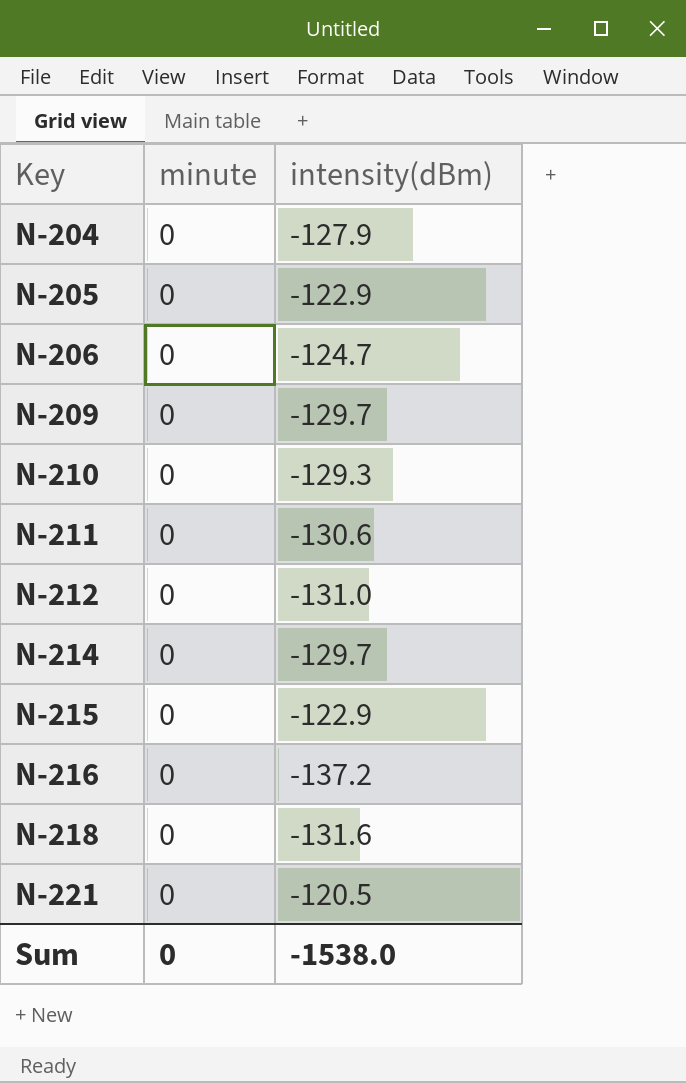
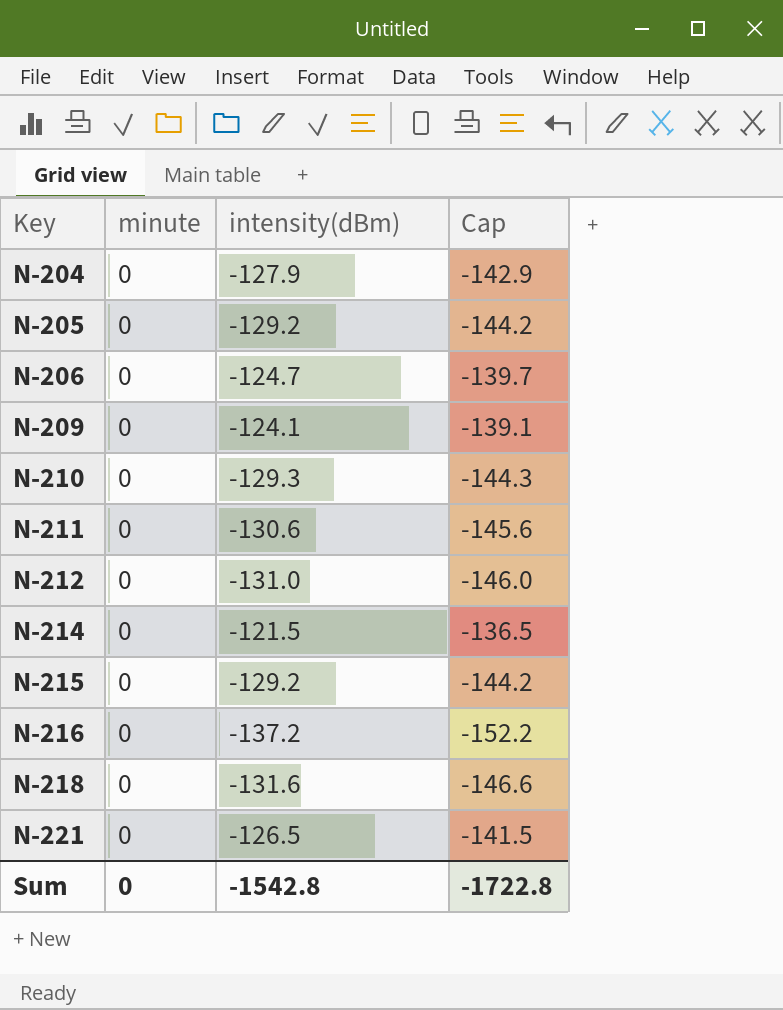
column Cap | formula: none -> [intensity(dBm)] - 15
N-205 | intensity(dBm): -122.9 -> -129.2
N-209 | intensity(dBm): -129.7 -> -124.1
N-214 | intensity(dBm): -129.7 -> -121.5
N-215 | intensity(dBm): -122.9 -> -129.2
N-221 | intensity(dBm): -120.5 -> -126.5
Sum | intensity(dBm): -1538.0 -> -1542.8

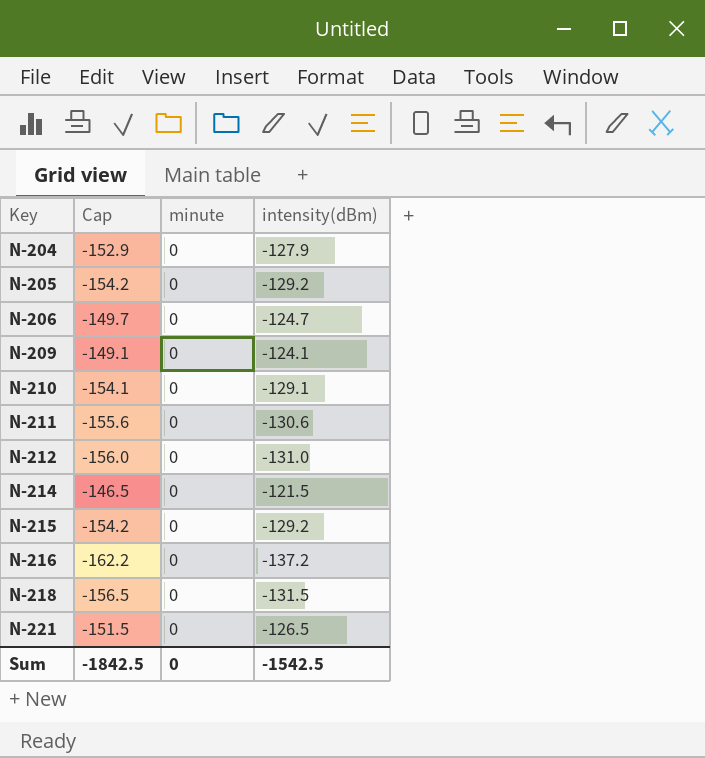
column Cap | formula: [intensity(dBm)] - 15 -> [intensity(dBm)] - 25
column Cap | position: 4 -> 2
N-210 | intensity(dBm): -129.3 -> -129.1
N-218 | intensity(dBm): -131.6 -> -131.5
Sum | Cap: -1722.8 -> -1842.5
Sum | intensity(dBm): -1542.8 -> -1542.5

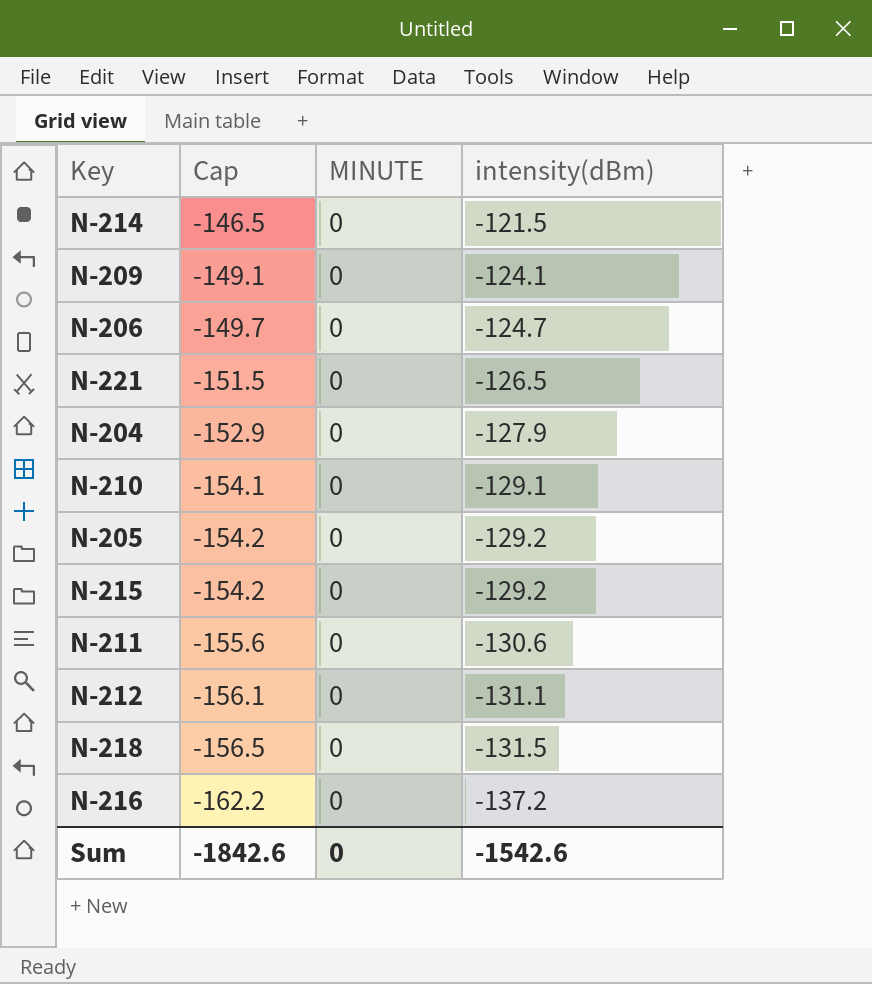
row order: Key ascending -> Cap descending
column name: minute -> MINUTE
N-212 | Cap: -156.0 -> -156.1
N-212 | intensity(dBm): -131.0 -> -131.1
Sum | Cap: -1842.5 -> -1842.6
Sum | intensity(dBm): -1542.5 -> -1542.6

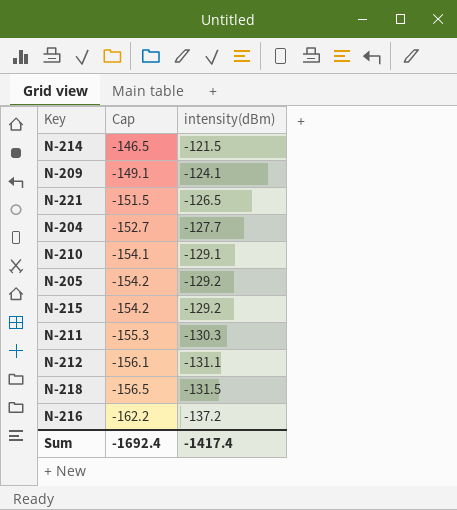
column MINUTE | position: 3 -> none
row N-206: -149.7 | 0 | -124.7 -> none
N-204 | Cap: -152.9 -> -152.7
N-204 | intensity(dBm): -127.9 -> -127.7
N-211 | Cap: -155.6 -> -155.3
N-211 | intensity(dBm): -130.6 -> -130.3
Sum | Cap: -1842.6 -> -1692.4
Sum | intensity(dBm): -1542.6 -> -1417.4

